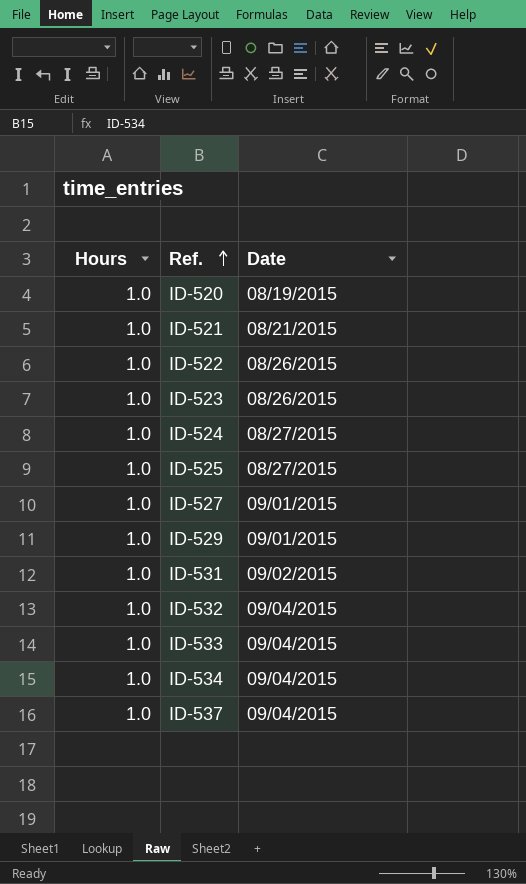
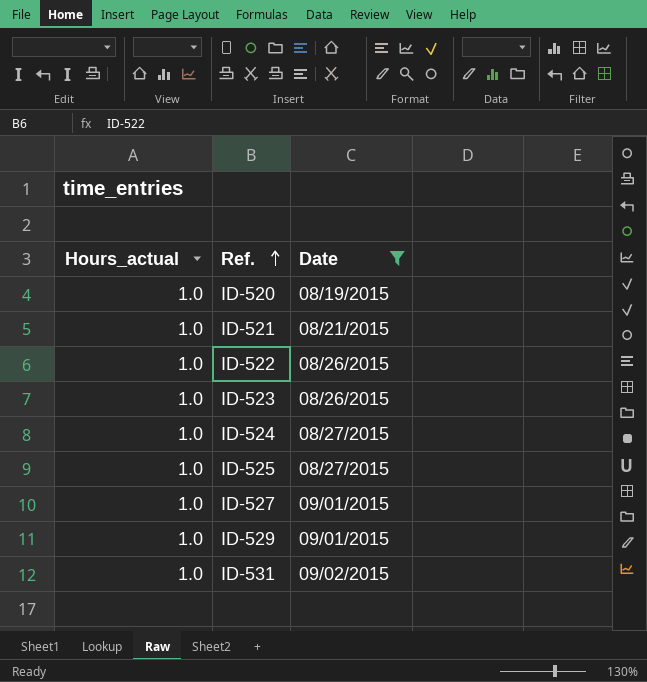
filter: none -> Date != 09/04/2015
column name: Hours -> Hours_actual

